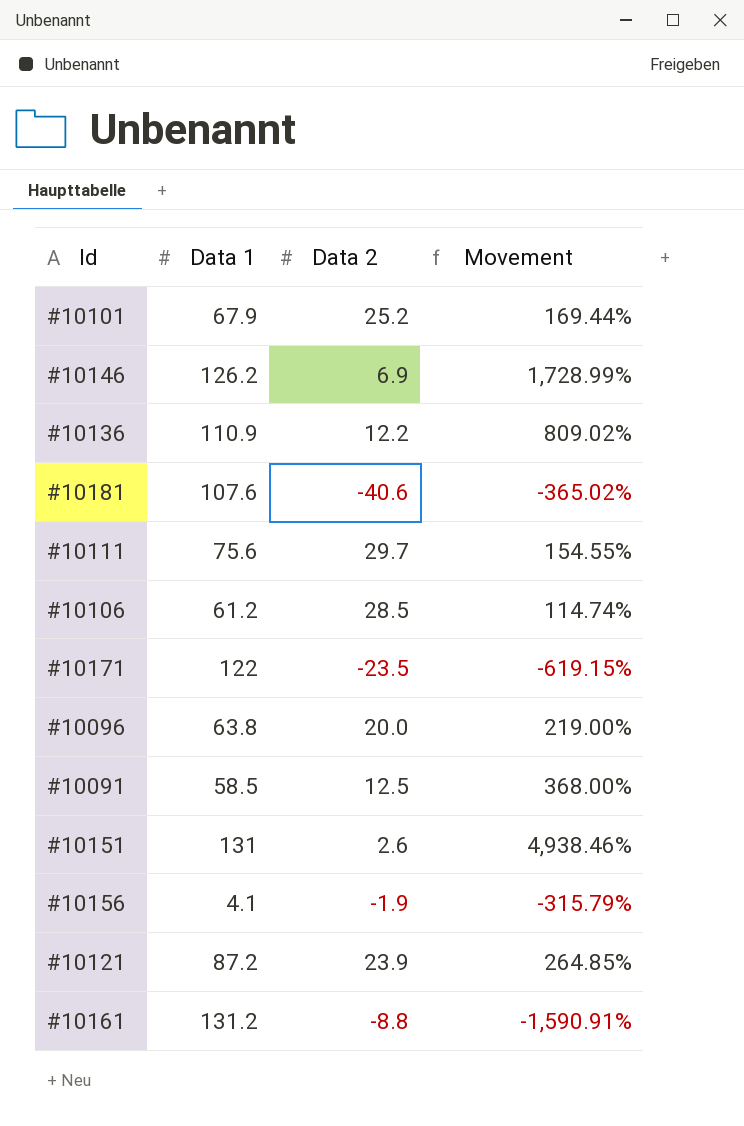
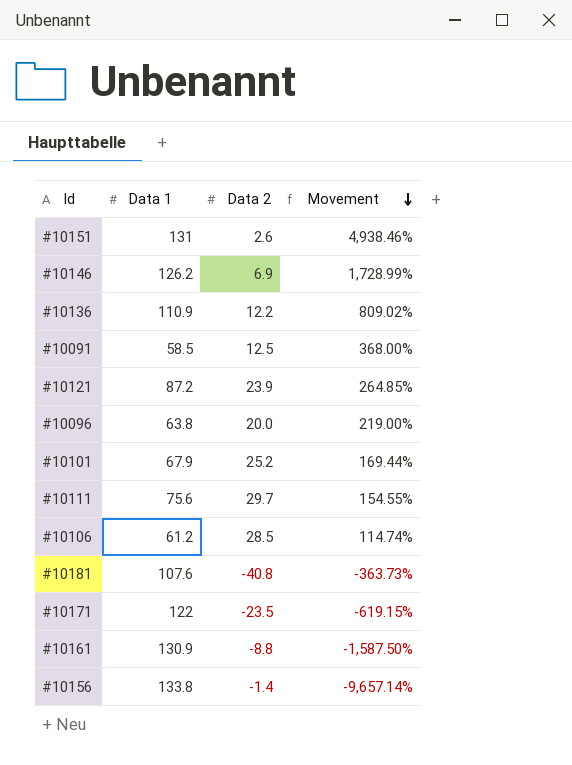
row order: none -> Movement descending
#10181 | Data 2: -40.6 -> -40.8
#10181 | Movement: -365.02% -> -363.73%
#10161 | Data 1: 131.2 -> 130.9
#10161 | Movement: -1,590.91% -> -1,587.50%
#10156 | Data 1: 4.1 -> 133.8
#10156 | Data 2: -1.9 -> -1.4
#10156 | Movement: -315.79% -> -9,657.14%

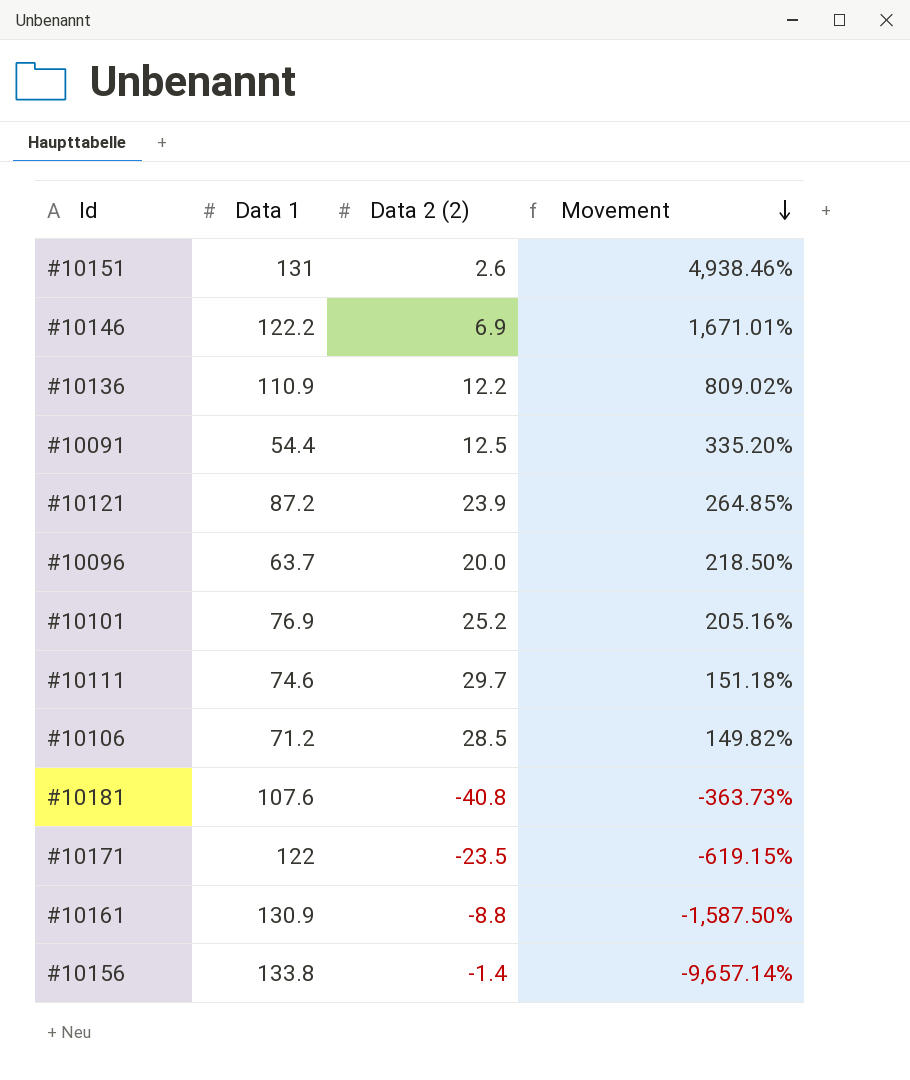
column name: Data 2 -> Data 2 (2)
#10146 | Data 1: 126.2 -> 122.2
#10146 | Movement: 1,728.99% -> 1,671.01%
#10091 | Data 1: 58.5 -> 54.4
#10091 | Movement: 368.00% -> 335.20%
#10096 | Data 1: 63.8 -> 63.7
#10096 | Movement: 219.00% -> 218.50%
#10101 | Data 1: 67.9 -> 76.9
#10101 | Movement: 169.44% -> 205.16%
#10111 | Data 1: 75.6 -> 74.6
#10111 | Movement: 154.55% -> 151.18%
#10106 | Data 1: 61.2 -> 71.2
#10106 | Movement: 114.74% -> 149.82%

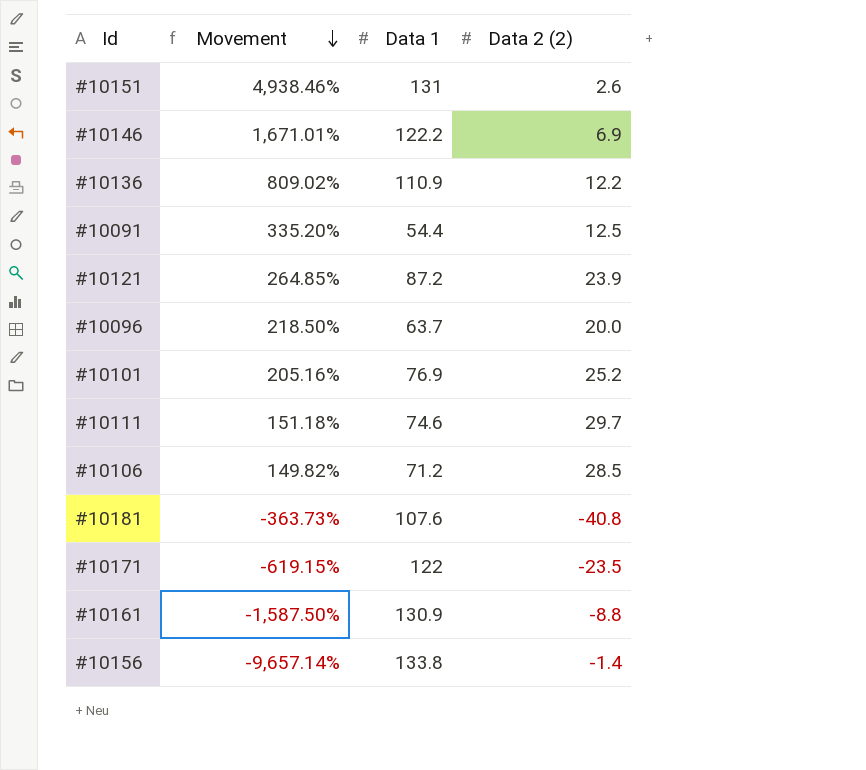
column Movement | position: 4 -> 2

